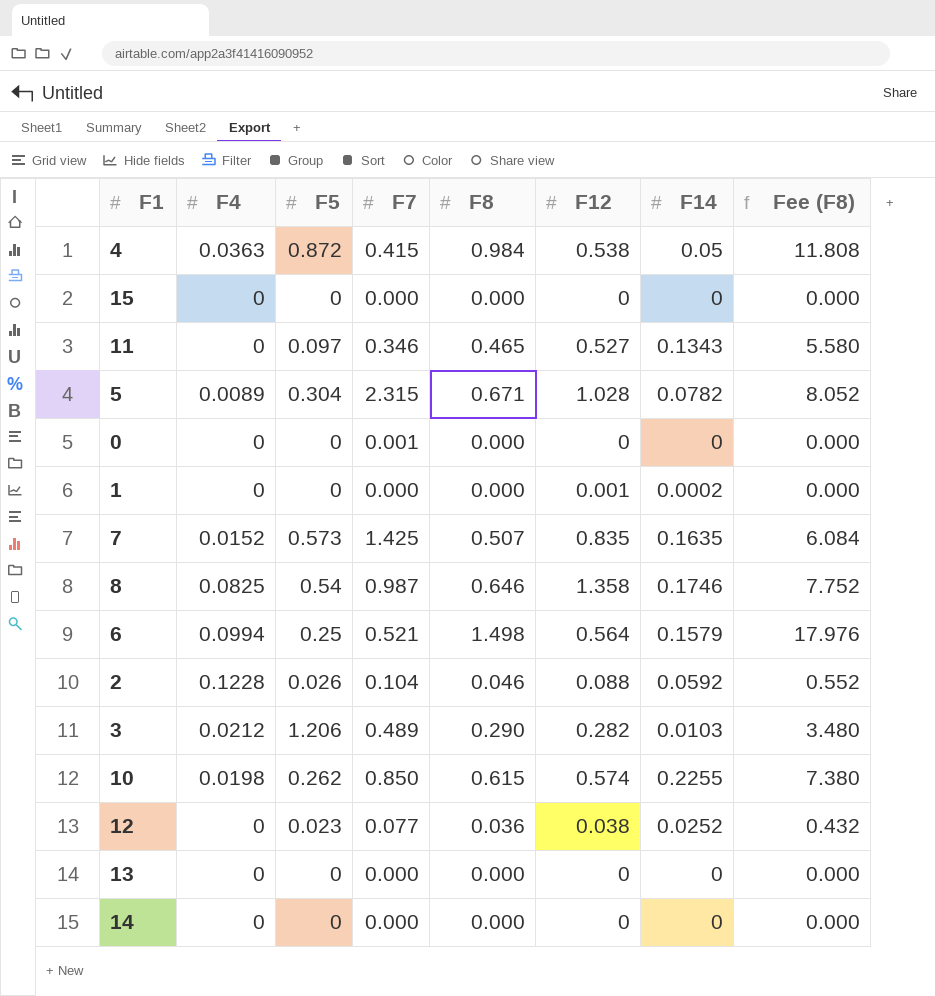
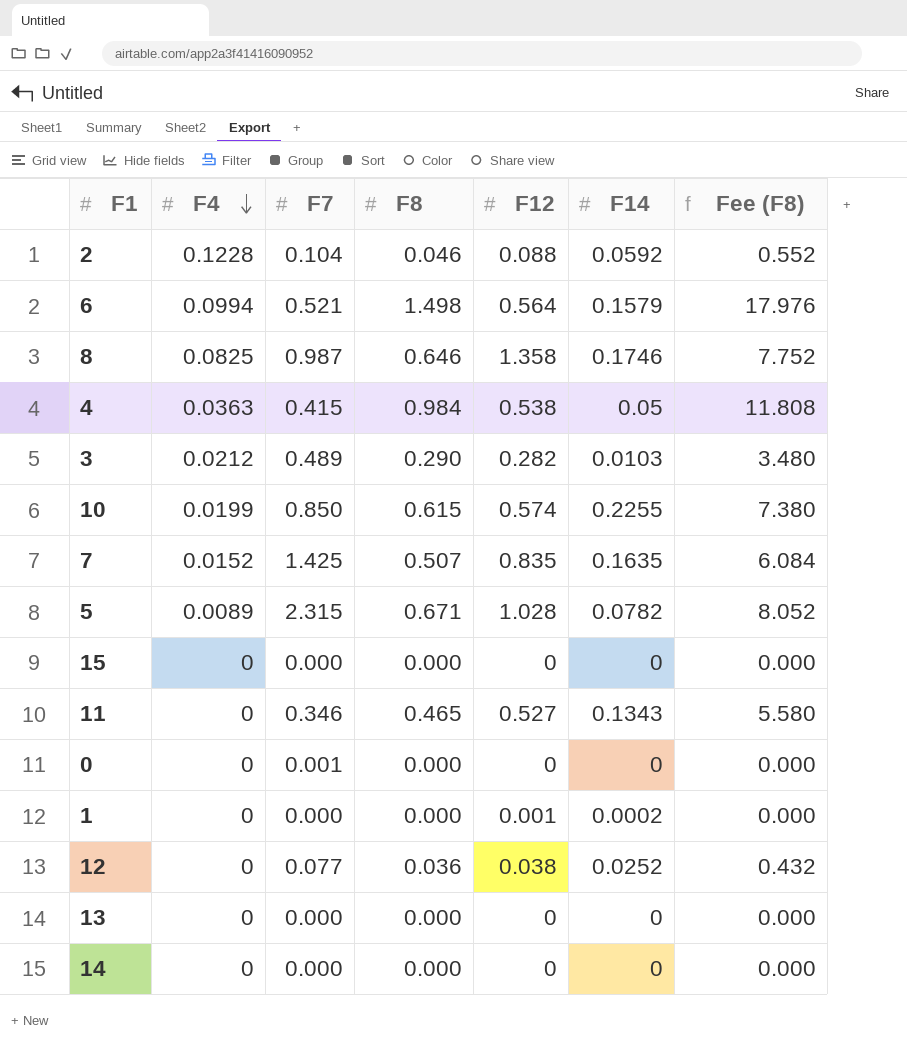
row order: none -> F4 descending
column F5 | position: 3 -> none
10 | F4: 0.0198 -> 0.0199

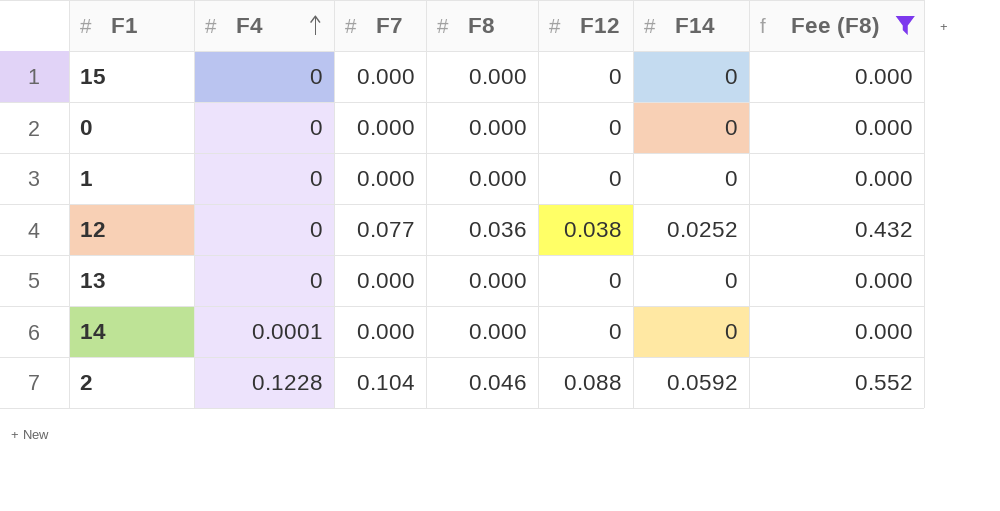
filter: none -> Fee (F8) <= 0.552
row order: F4 descending -> F4 ascending
0 | F7: 0.001 -> 0.000
1 | F12: 0.001 -> 0
1 | F14: 0.0002 -> 0
14 | F4: 0 -> 0.0001

